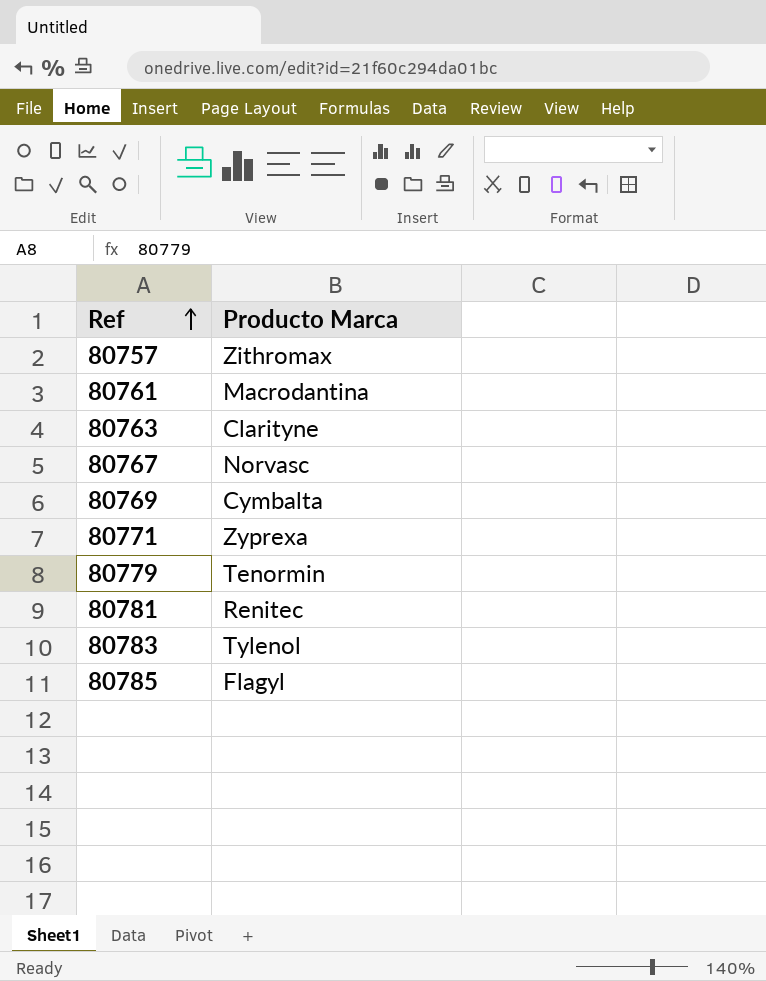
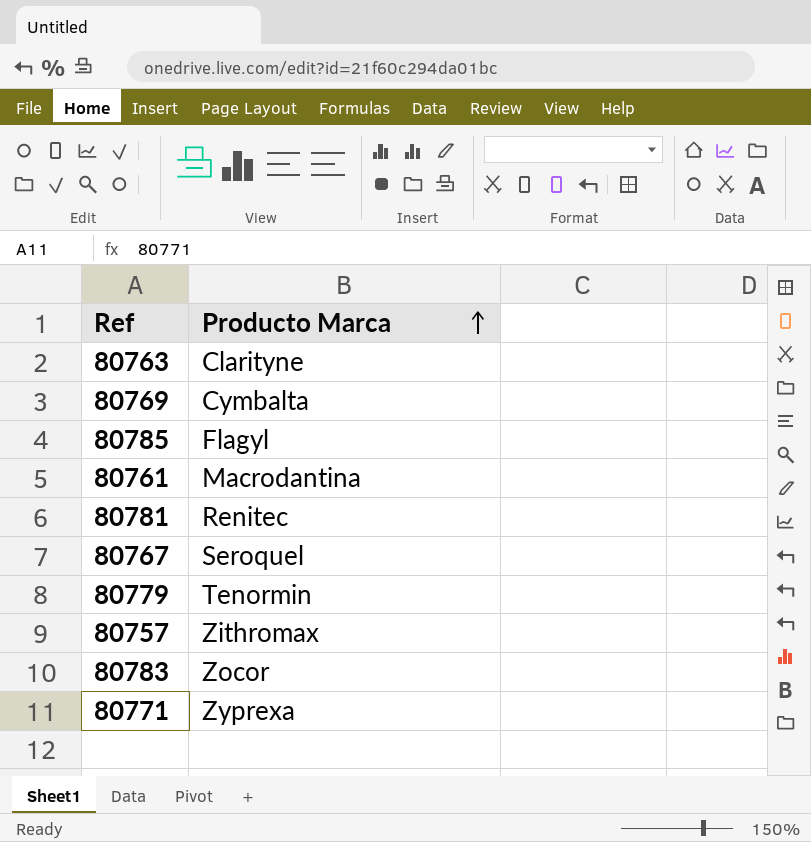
row order: Ref ascending -> Producto Marca ascending
80767 | Producto Marca: Norvasc -> Seroquel
80783 | Producto Marca: Tylenol -> Zocor

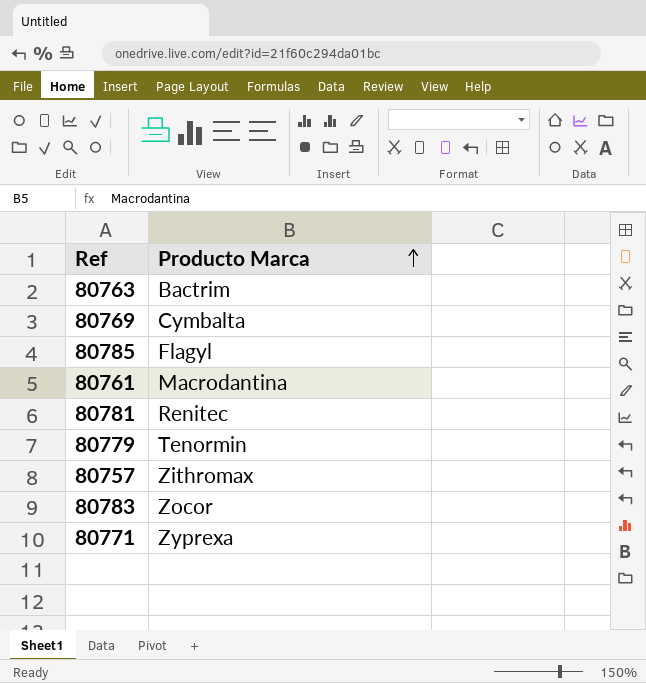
row 80767: Seroquel -> none
80763 | Producto Marca: Clarityne -> Bactrim

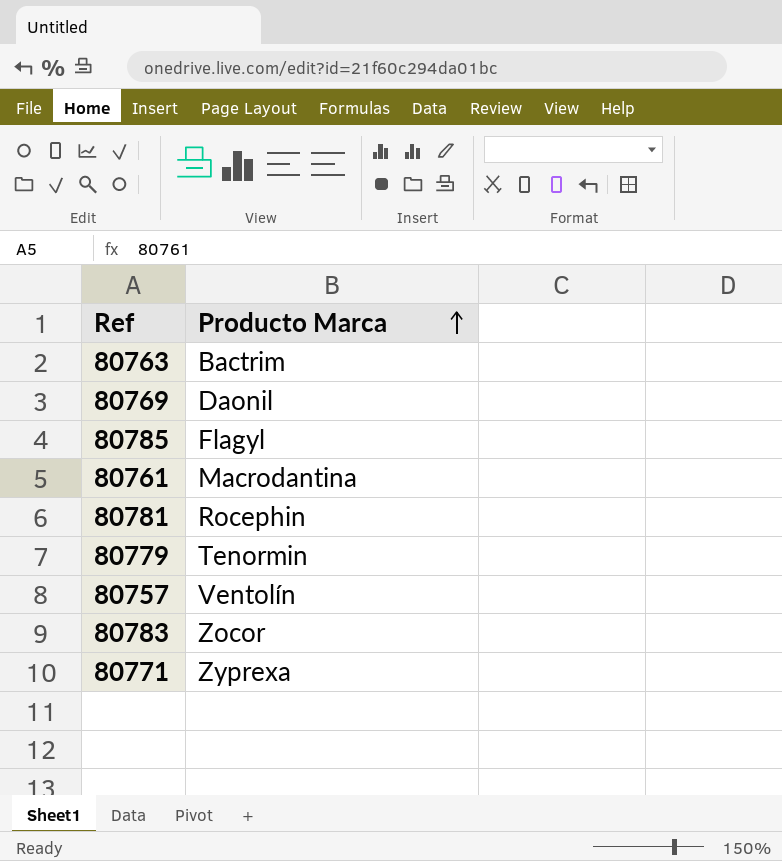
80769 | Producto Marca: Cymbalta -> Daonil
80781 | Producto Marca: Renitec -> Rocephin
80757 | Producto Marca: Zithromax -> Ventolín

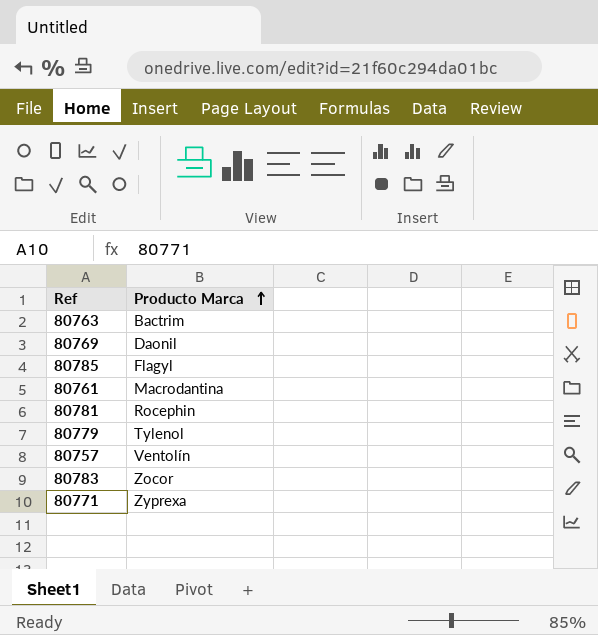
80779 | Producto Marca: Tenormin -> Tylenol

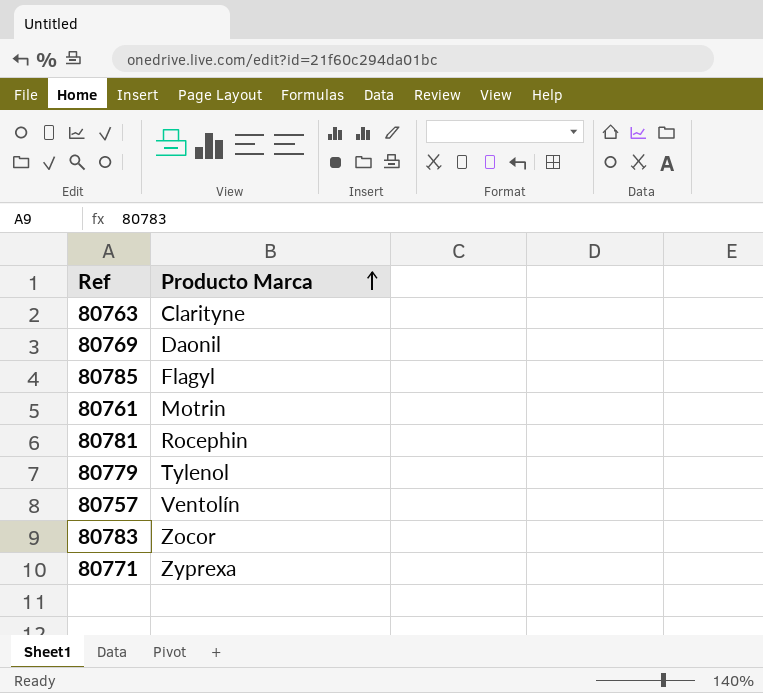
80763 | Producto Marca: Bactrim -> Clarityne
80761 | Producto Marca: Macrodantina -> Motrin

